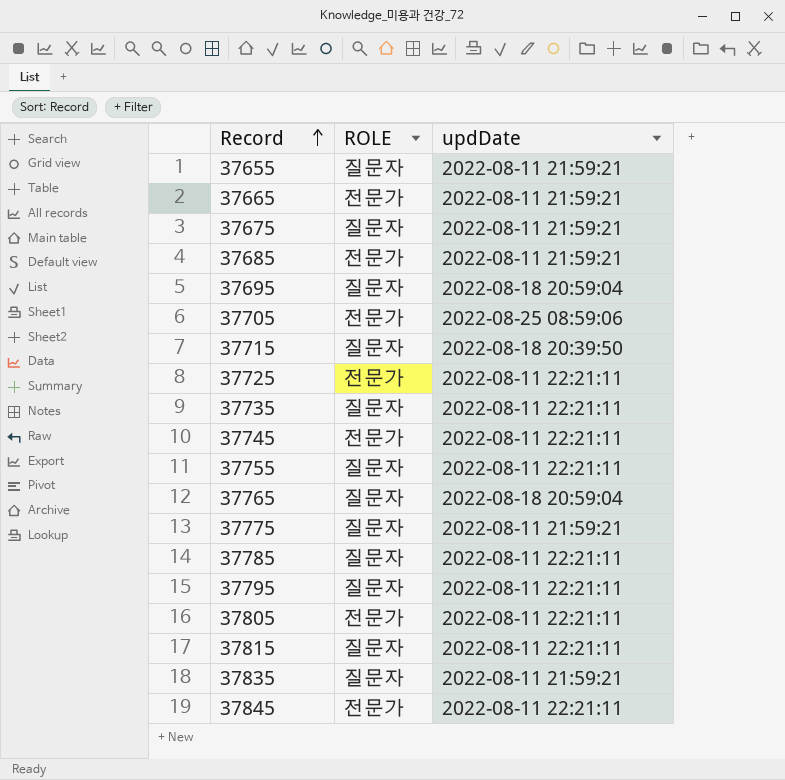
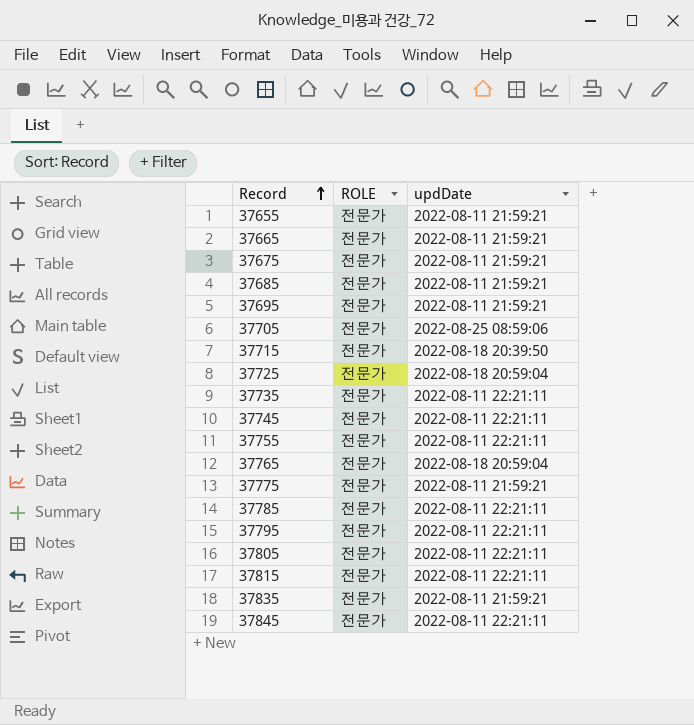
37655 | ROLE: 질문자 -> 전문가
37675 | ROLE: 질문자 -> 전문가
37695 | ROLE: 질문자 -> 전문가
37695 | updDate: 2022-08-18 20:59:04 -> 2022-08-11 21:59:21
37715 | ROLE: 질문자 -> 전문가
37725 | updDate: 2022-08-11 22:21:11 -> 2022-08-18 20:59:04
37735 | ROLE: 질문자 -> 전문가
37755 | ROLE: 질문자 -> 전문가
37765 | ROLE: 질문자 -> 전문가
37775 | ROLE: 질문자 -> 전문가
37785 | ROLE: 질문자 -> 전문가
37795 | ROLE: 질문자 -> 전문가
37815 | ROLE: 질문자 -> 전문가
37835 | ROLE: 질문자 -> 전문가

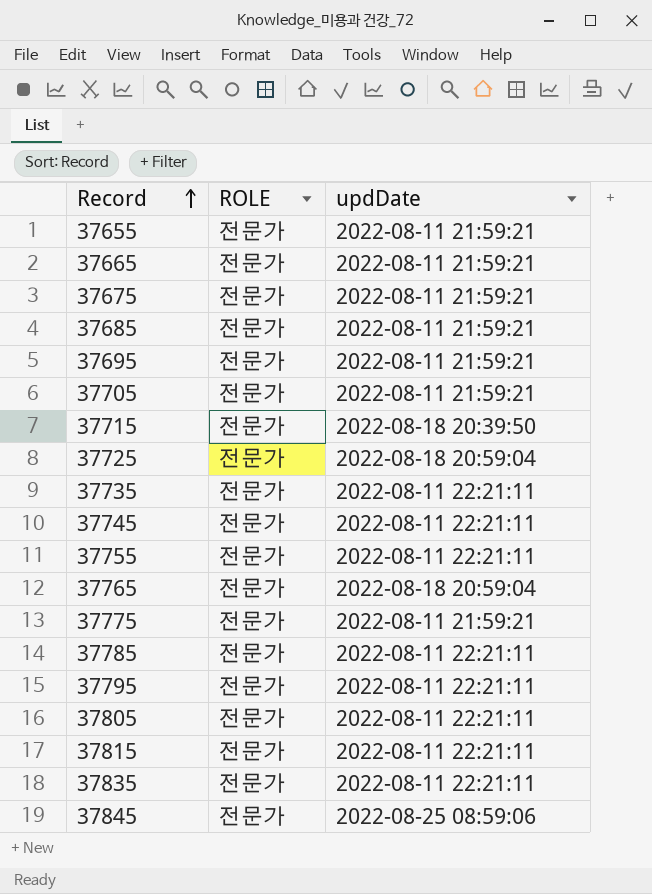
37705 | updDate: 2022-08-25 08:59:06 -> 2022-08-11 21:59:21
37835 | updDate: 2022-08-11 21:59:21 -> 2022-08-11 22:21:11
37845 | updDate: 2022-08-11 22:21:11 -> 2022-08-25 08:59:06

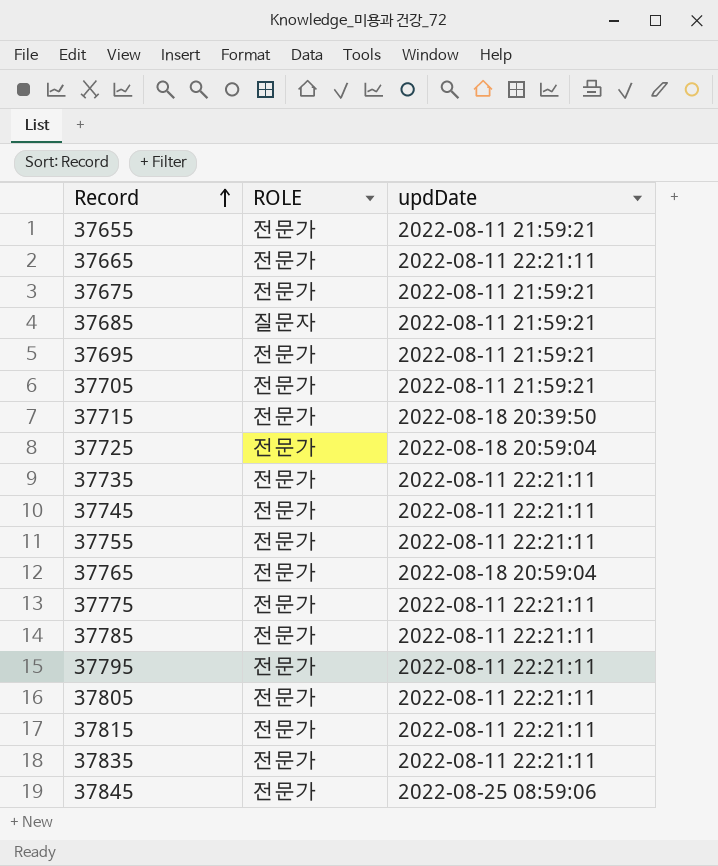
37665 | updDate: 2022-08-11 21:59:21 -> 2022-08-11 22:21:11
37685 | ROLE: 전문가 -> 질문자
37775 | updDate: 2022-08-11 21:59:21 -> 2022-08-11 22:21:11

